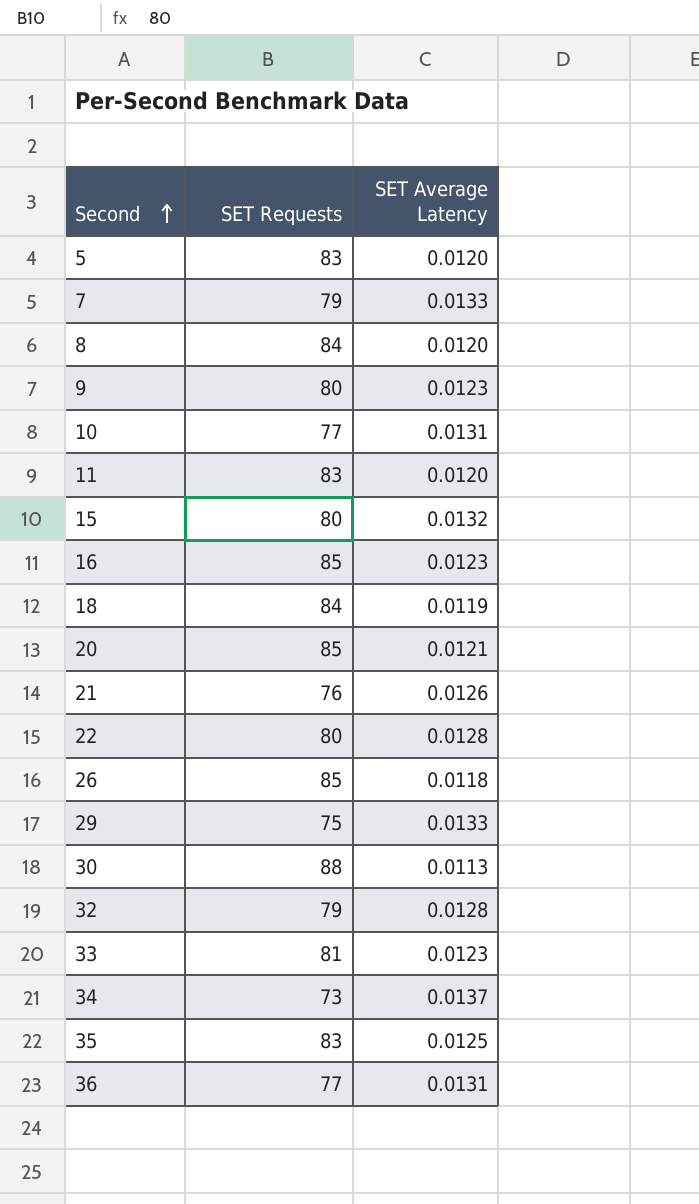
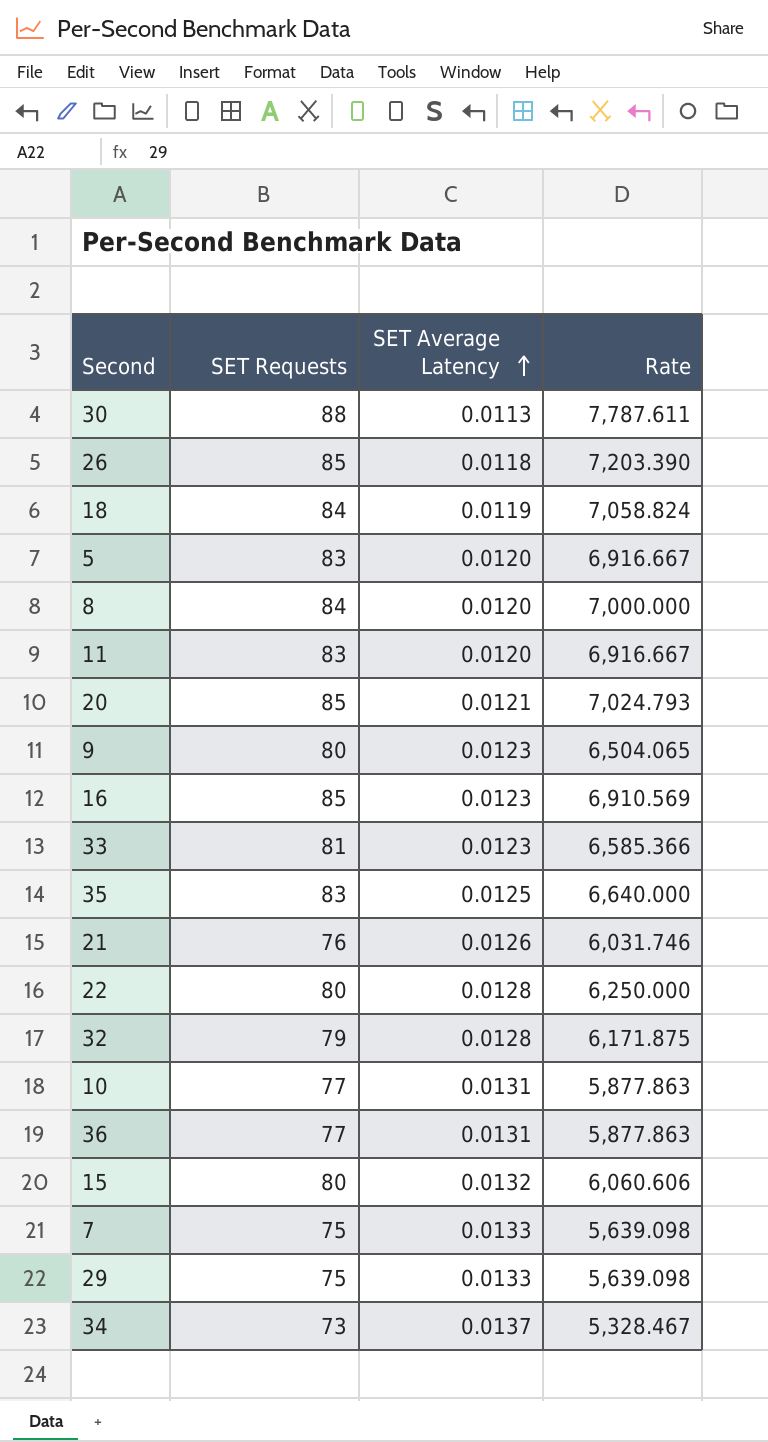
row order: Second ascending -> SET Average Latency ascending
column Rate | formula: none -> [SET Requests] / [SET Average Latency]
7 | SET Requests: 79 -> 75

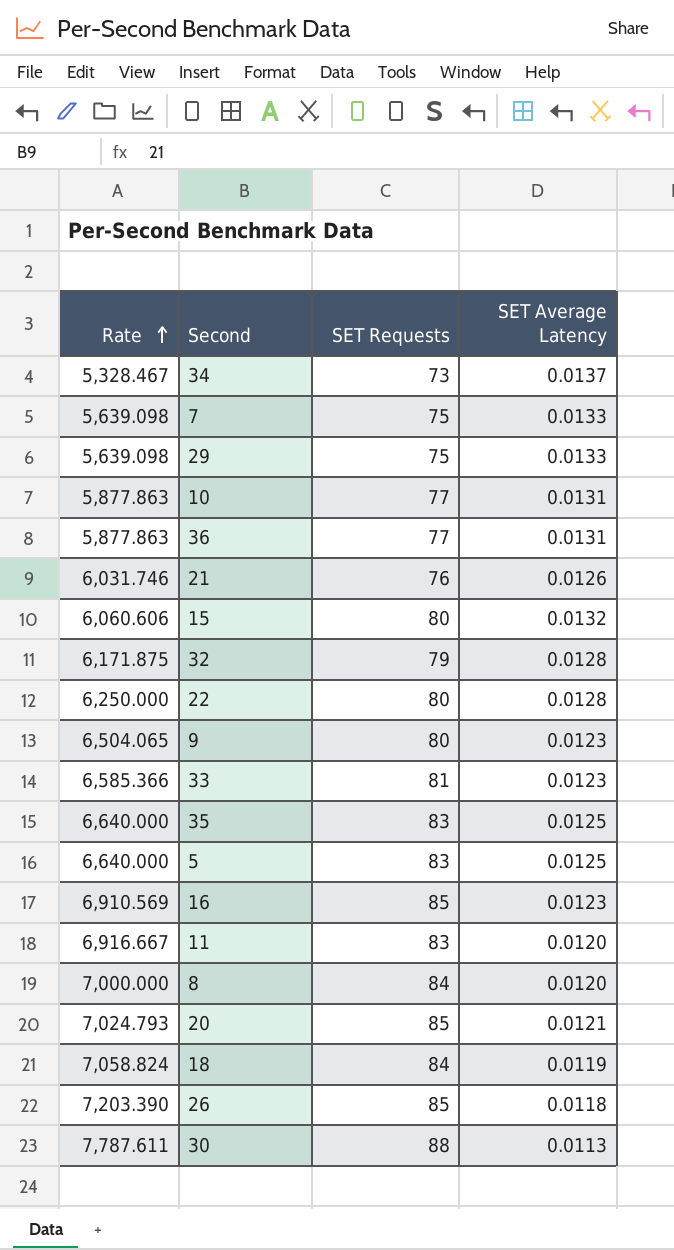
row order: SET Average Latency ascending -> Rate ascending
column Rate | position: 4 -> 1
5 | Rate: 6,916.667 -> 6,640.000
5 | SET Average Latency: 0.0120 -> 0.0125

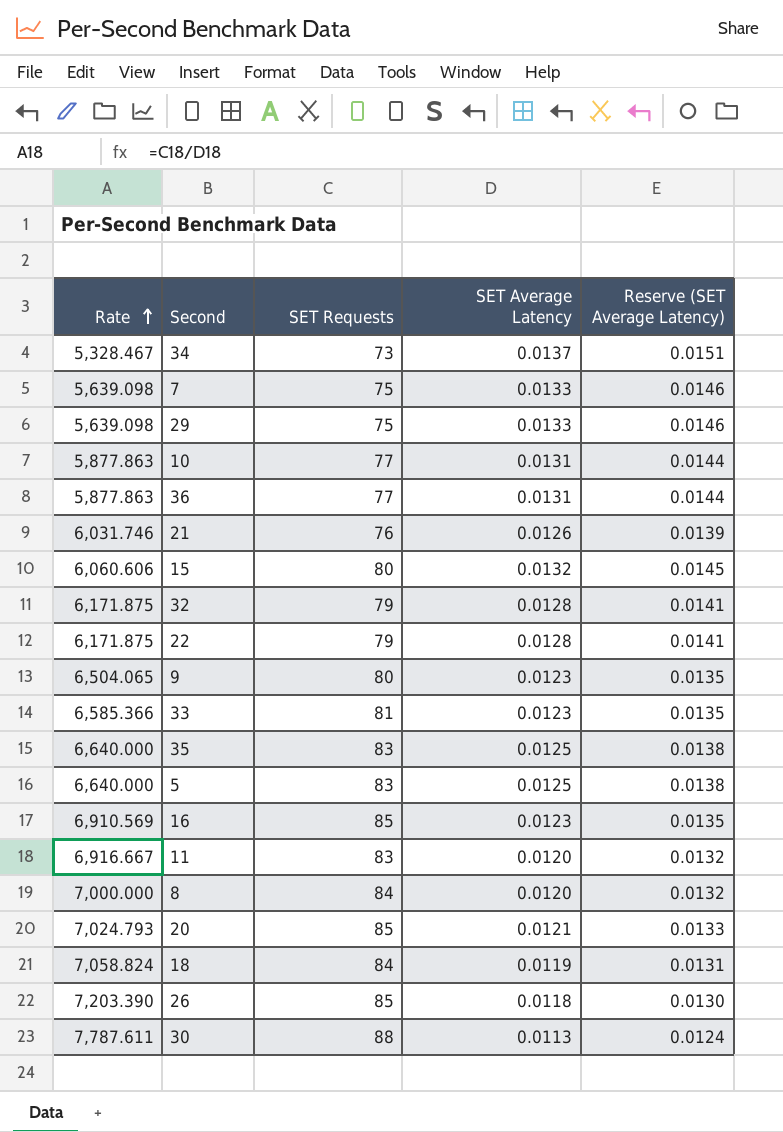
column Reserve (SET Average Latency) | formula: none -> [SET Average Latency] * 1.1
22 | Rate: 6,250.000 -> 6,171.875
22 | SET Requests: 80 -> 79

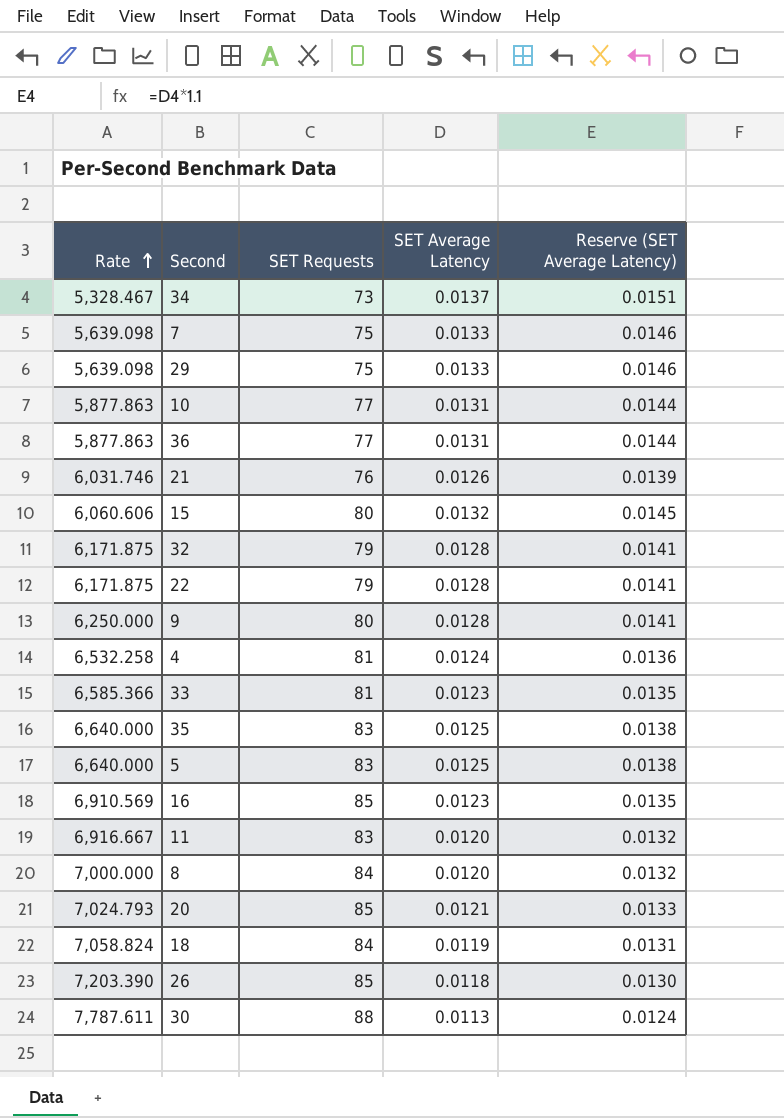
9 | Rate: 6,504.065 -> 6,250.000
9 | SET Average Latency: 0.0123 -> 0.0128
9 | Reserve (SET Average Latency): 0.0135 -> 0.0141
row 4: none -> 6,532.258 | 81 | 0.0124 | 0.0136

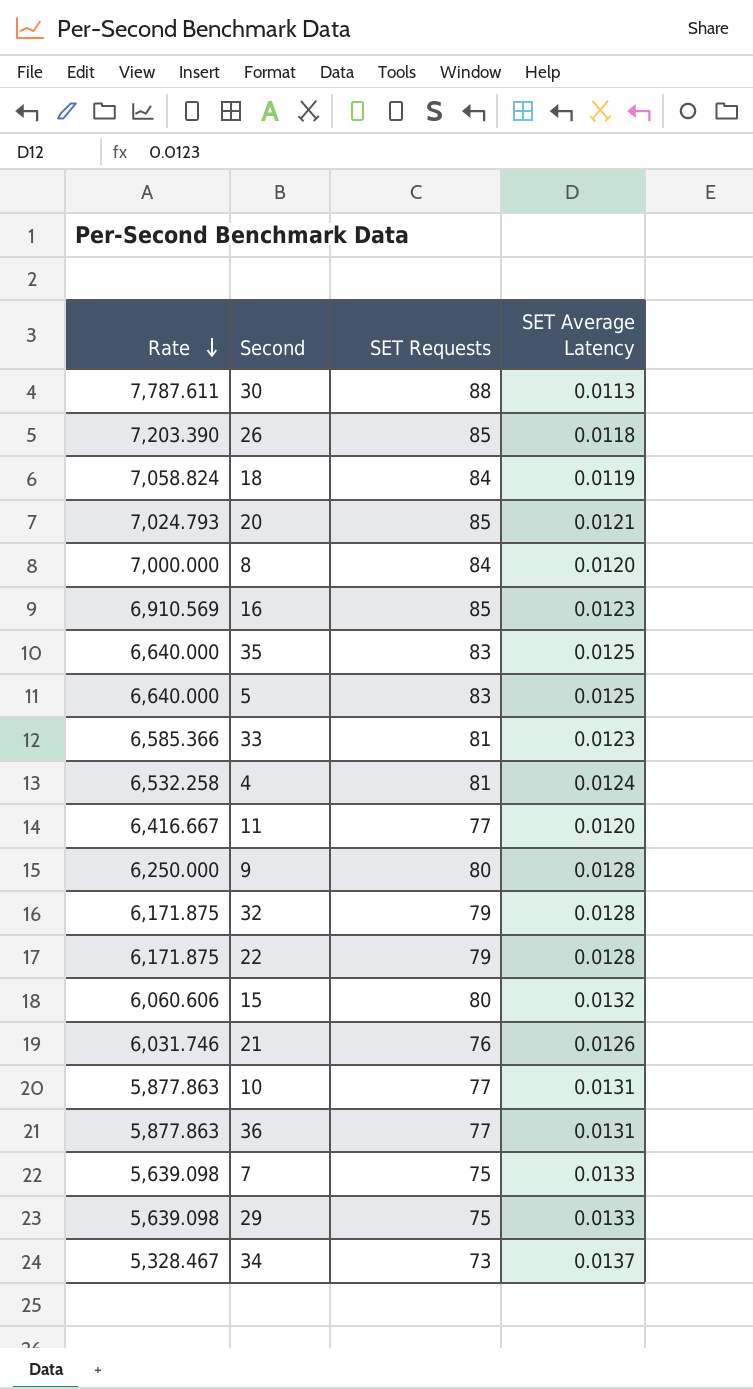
row order: Rate ascending -> Rate descending
column Reserve (SET Average Latency) | formula: [SET Average Latency] * 1.1 -> none
11 | Rate: 6,916.667 -> 6,416.667
11 | SET Requests: 83 -> 77

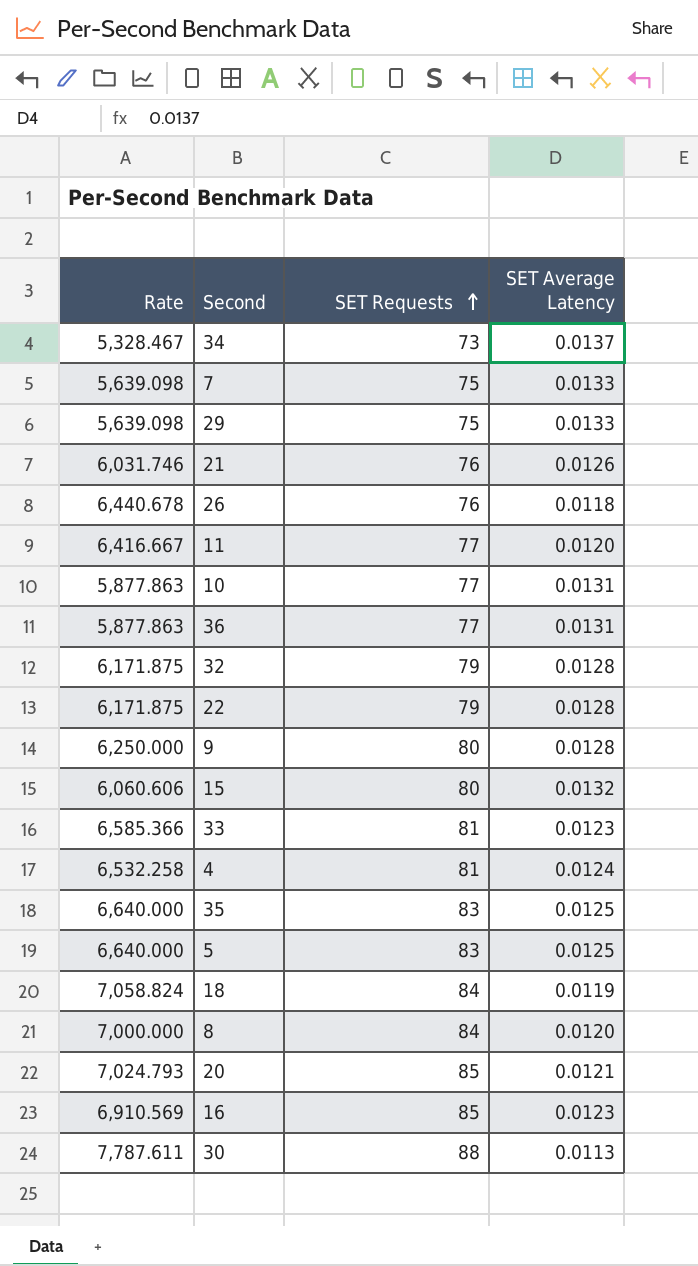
row order: Rate descending -> SET Requests ascending
26 | Rate: 7,203.390 -> 6,440.678
26 | SET Requests: 85 -> 76

